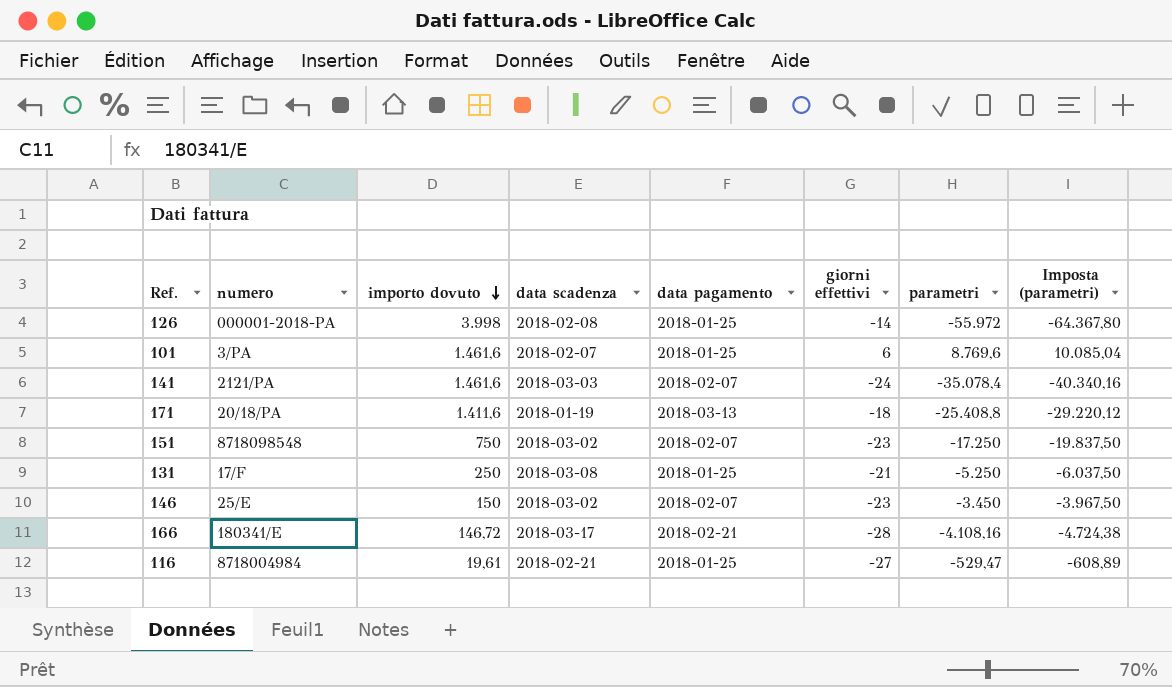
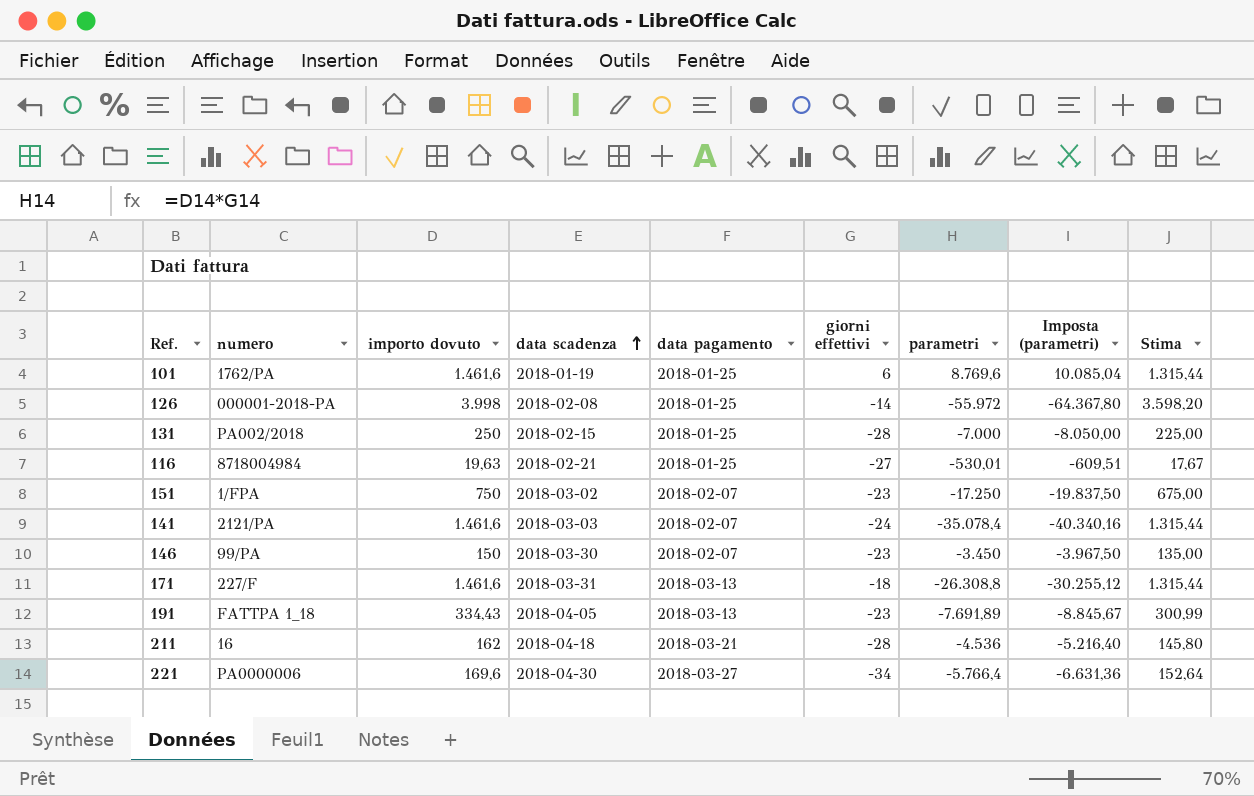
row order: importo dovuto descending -> data scadenza ascending
column Stima | formula: none -> [importo dovuto] * 0,9
row 166: 180341/E | 146,72 | 2018-03-17 | 2018-02-21 | -28 | -4.108,16 | -4.724,38 -> none
101 | numero: 3/PA -> 1762/PA
101 | data scadenza: 2018-02-07 -> 2018-01-19
131 | numero: 17/F -> PA002/2018
131 | data scadenza: 2018-03-08 -> 2018-02-15
131 | giorni effettivi: -21 -> -28
131 | parametri: -5.250 -> -7.000
131 | Imposta (parametri): -6.037,50 -> -8.050,00
116 | importo dovuto: 19,61 -> 19,63
116 | parametri: -529,47 -> -530,01
116 | Imposta (parametri): -608,89 -> -609,51
151 | numero: 8718098548 -> 1/FPA
146 | numero: 25/E -> 99/PA
146 | data scadenza: 2018-03-02 -> 2018-03-30
171 | numero: 20/18/PA -> 227/F
171 | importo dovuto: 1.411,6 -> 1.461,6
171 | data scadenza: 2018-01-19 -> 2018-03-31
171 | parametri: -25.408,8 -> -26.308,8
171 | Imposta (parametri): -29.220,12 -> -30.255,12
row 191: none -> FATTPA 1_18 | 334,43 | 2018-04-05 | 2018-03-13 | -23 | -7.691,89 | -8.845,67 | 300,99
row 211: none -> 16 | 162 | 2018-04-18 | 2018-03-21 | -28 | -4.536 | -5.216,40 | 145,80
row 221: none -> PA0000006 | 169,6 | 2018-04-30 | 2018-03-27 | -34 | -5.766,4 | -6.631,36 | 152,64

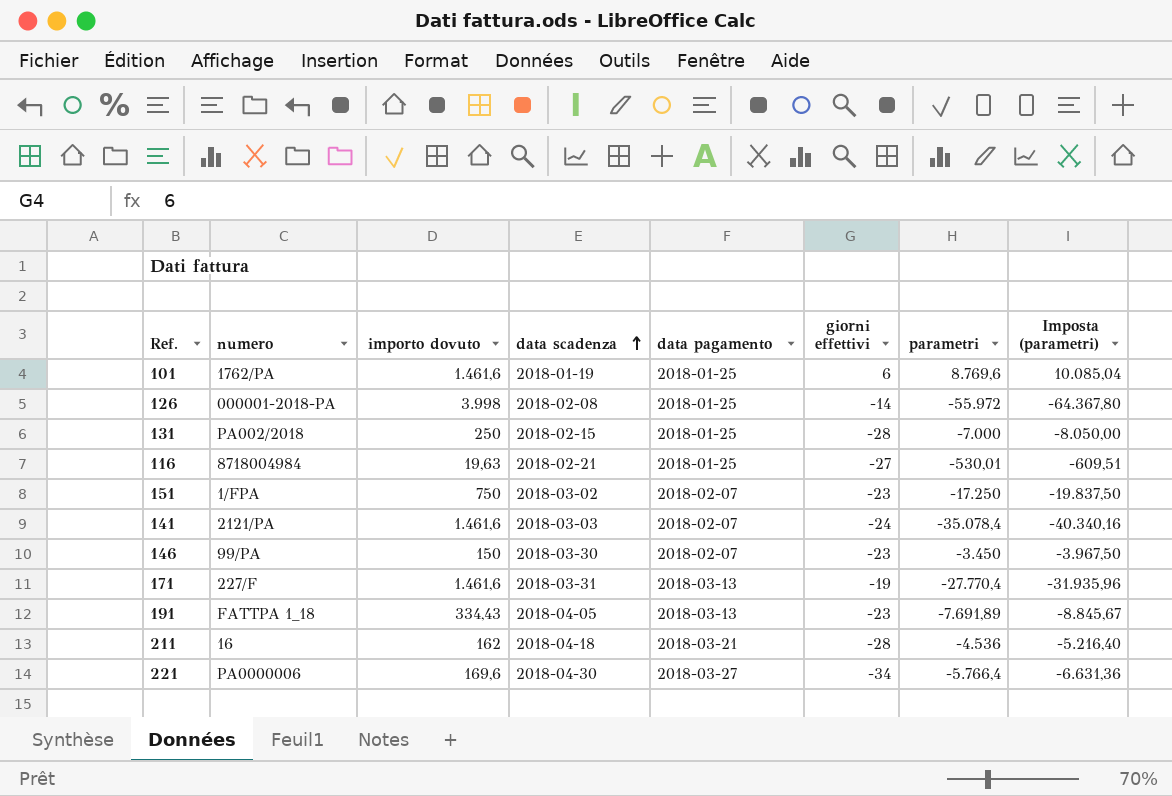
column Stima | formula: [importo dovuto] * 0,9 -> none
171 | giorni effettivi: -18 -> -19
171 | parametri: -26.308,8 -> -27.770,4
171 | Imposta (parametri): -30.255,12 -> -31.935,96

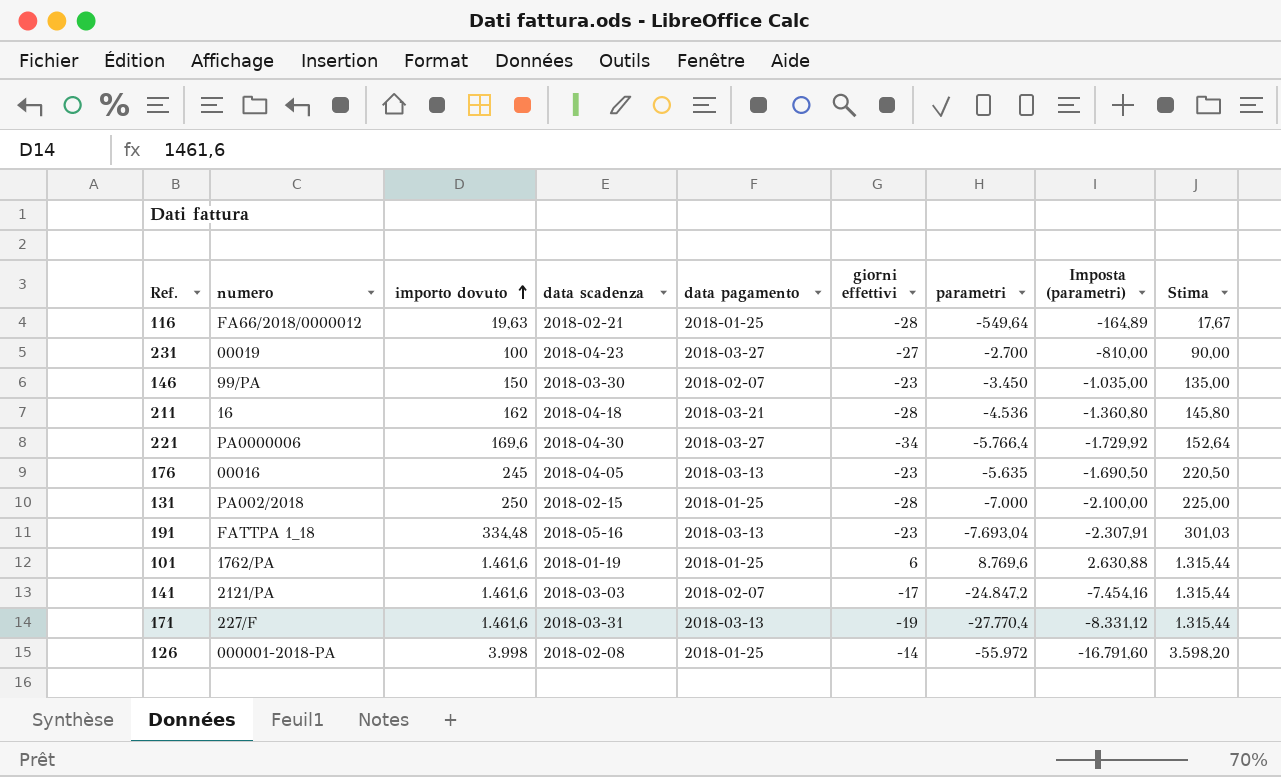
row order: data scadenza ascending -> importo dovuto ascending
column Imposta (parametri) | formula: [parametri] * 1,15 -> [parametri] * 0,3
column Stima | formula: none -> [importo dovuto] * 0,9
row 151: 1/FPA | 750 | 2018-03-02 | 2018-02-07 | -23 | -17.250 | -19.837,50 -> none
116 | numero: 8718004984 -> FA66/2018/0000012
116 | giorni effettivi: -27 -> -28
116 | parametri: -530,01 -> -549,64
row 231: none -> 00019 | 100 | 2018-04-23 | 2018-03-27 | -27 | -2.700 | -810,00 | 90,00
row 176: none -> 00016 | 245 | 2018-04-05 | 2018-03-13 | -23 | -5.635 | -1.690,50 | 220,50
191 | importo dovuto: 334,43 -> 334,48
191 | data scadenza: 2018-04-05 -> 2018-05-16
191 | parametri: -7.691,89 -> -7.693,04
141 | giorni effettivi: -24 -> -17
141 | parametri: -35.078,4 -> -24.847,2

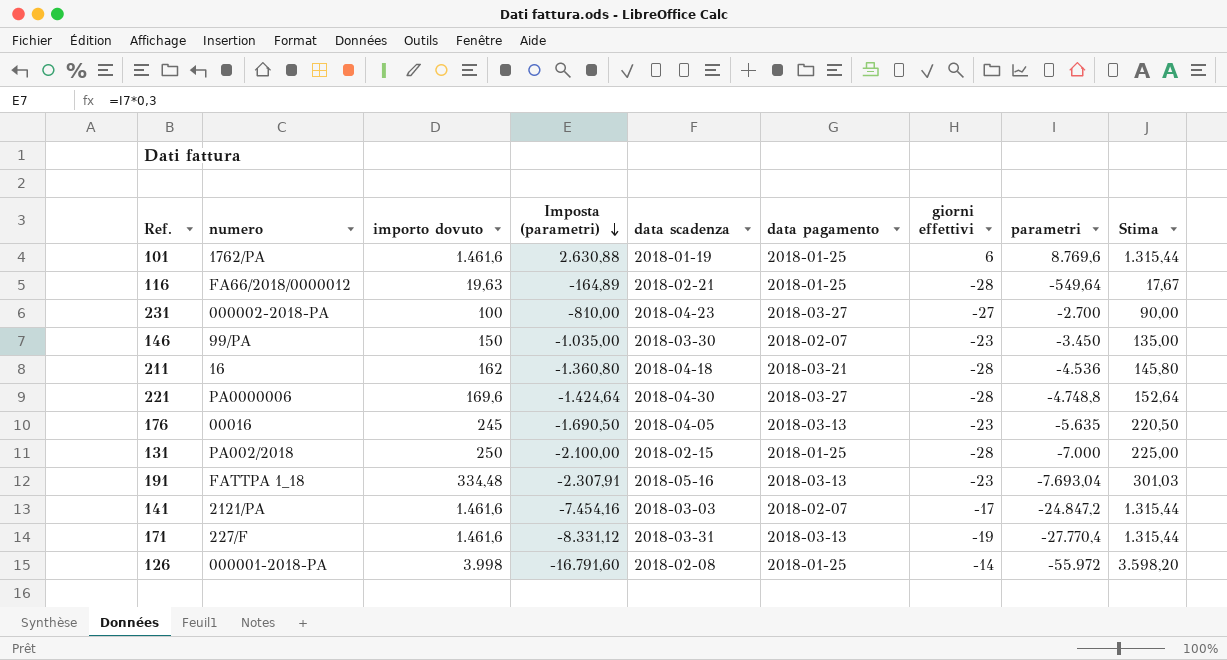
row order: importo dovuto ascending -> Imposta (parametri) descending
column Imposta (parametri) | position: 8 -> 4
231 | numero: 00019 -> 000002-2018-PA
221 | Imposta (parametri): -1.729,92 -> -1.424,64
221 | giorni effettivi: -34 -> -28
221 | parametri: -5.766,4 -> -4.748,8

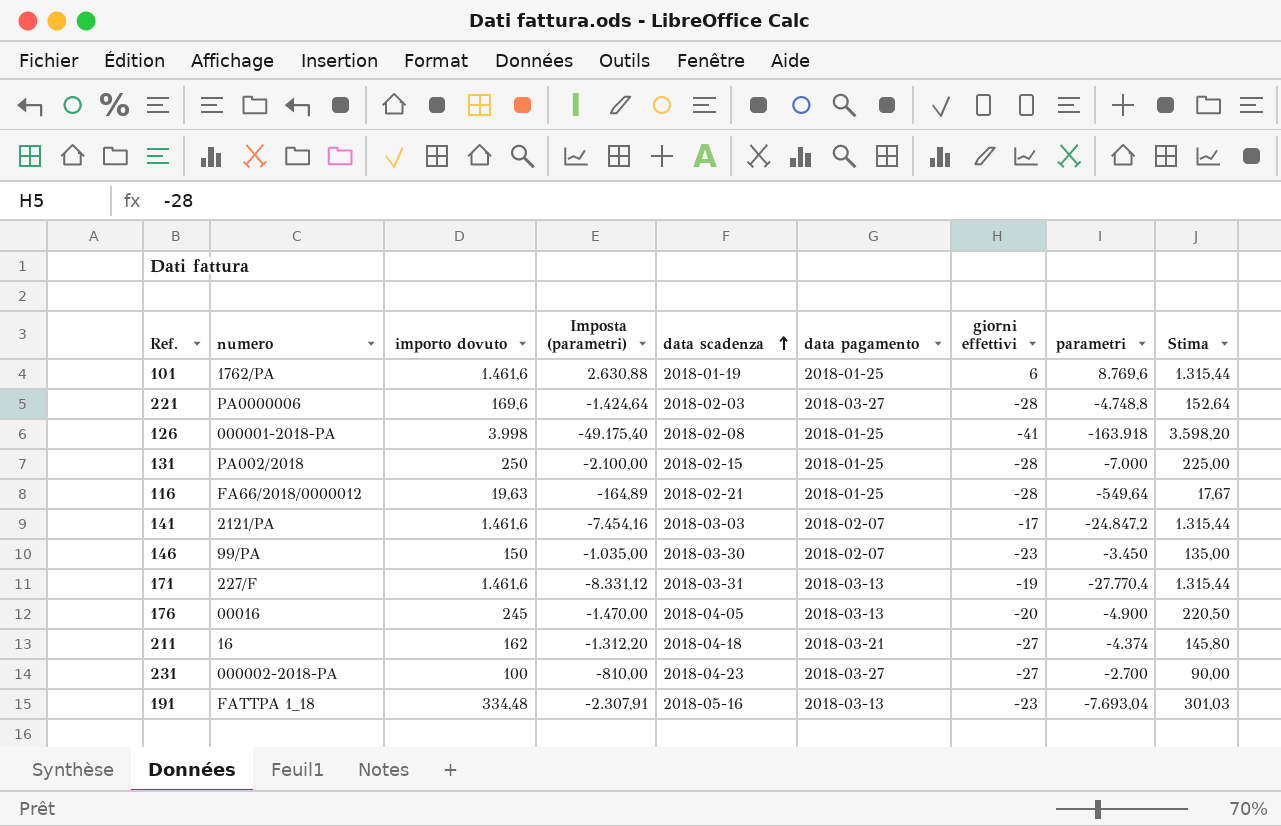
row order: Imposta (parametri) descending -> data scadenza ascending
221 | data scadenza: 2018-04-30 -> 2018-02-03
126 | Imposta (parametri): -16.791,60 -> -49.175,40
126 | giorni effettivi: -14 -> -41
126 | parametri: -55.972 -> -163.918
176 | Imposta (parametri): -1.690,50 -> -1.470,00
176 | giorni effettivi: -23 -> -20
176 | parametri: -5.635 -> -4.900
211 | Imposta (parametri): -1.360,80 -> -1.312,20
211 | giorni effettivi: -28 -> -27
211 | parametri: -4.536 -> -4.374

